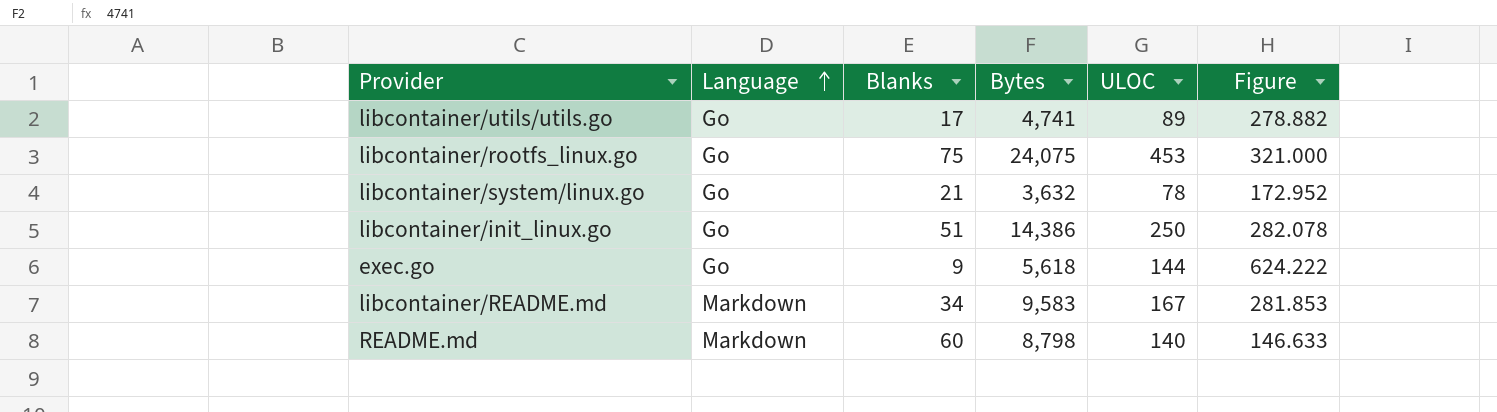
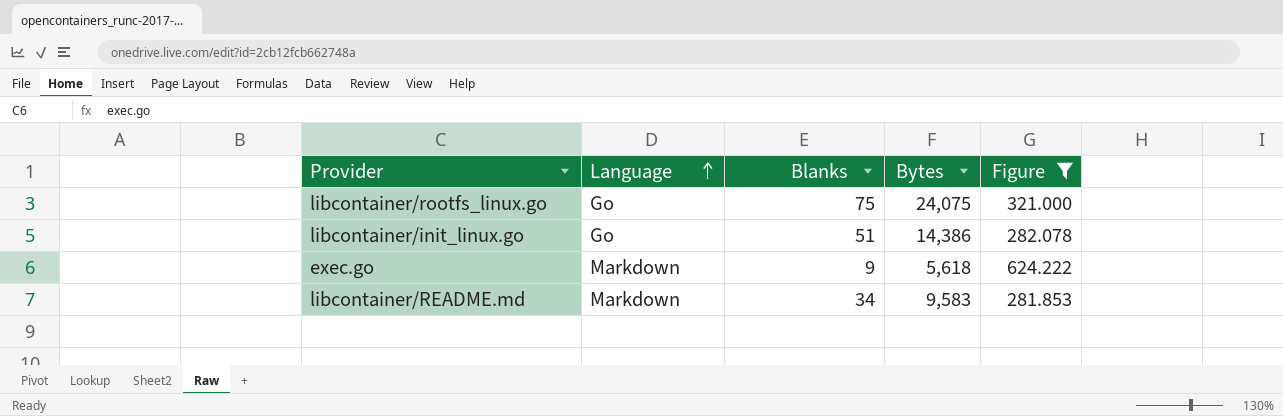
filter: none -> Figure >= 281.853
column ULOC | position: 5 -> none
exec.go | Language: Go -> Markdown

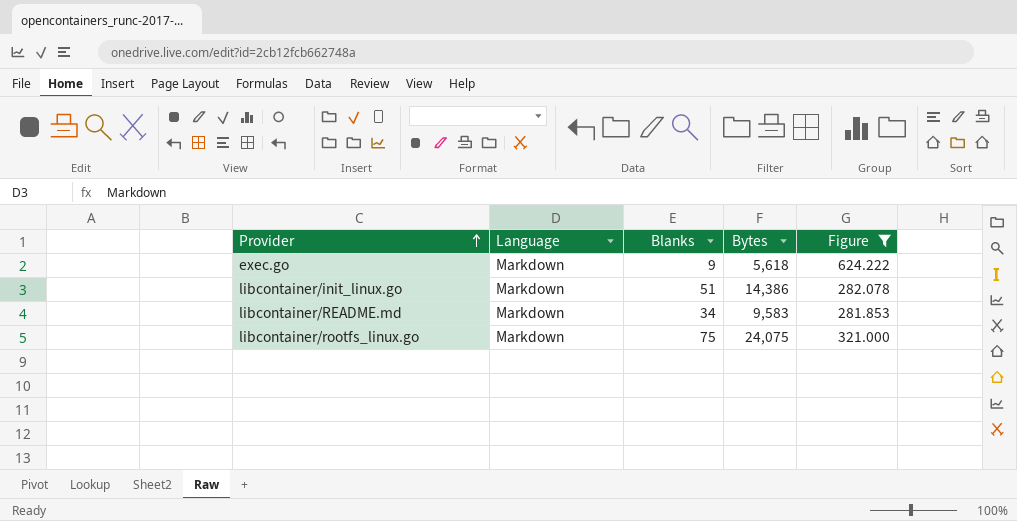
row order: Language ascending -> Provider ascending
libcontainer/init_linux.go | Language: Go -> Markdown
libcontainer/rootfs_linux.go | Language: Go -> Markdown

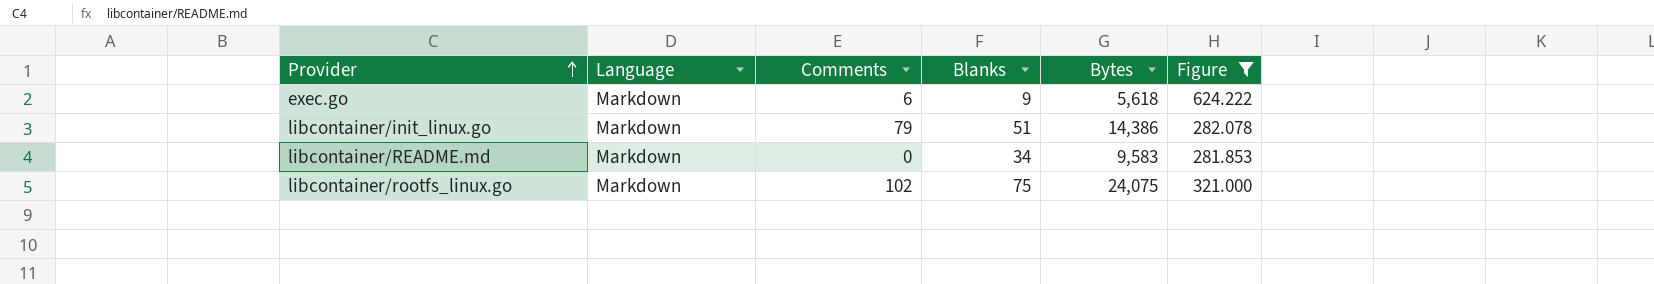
column Comments | position: none -> 3

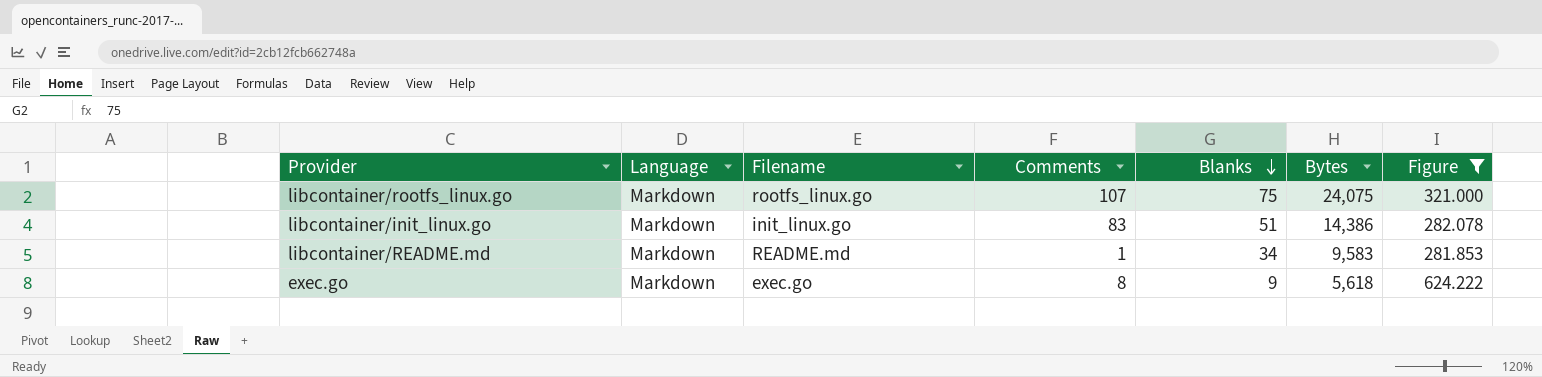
row order: Provider ascending -> Blanks descending
column Filename | position: none -> 3
libcontainer/rootfs_linux.go | Comments: 102 -> 107
libcontainer/init_linux.go | Comments: 79 -> 83
libcontainer/README.md | Comments: 0 -> 1
exec.go | Comments: 6 -> 8

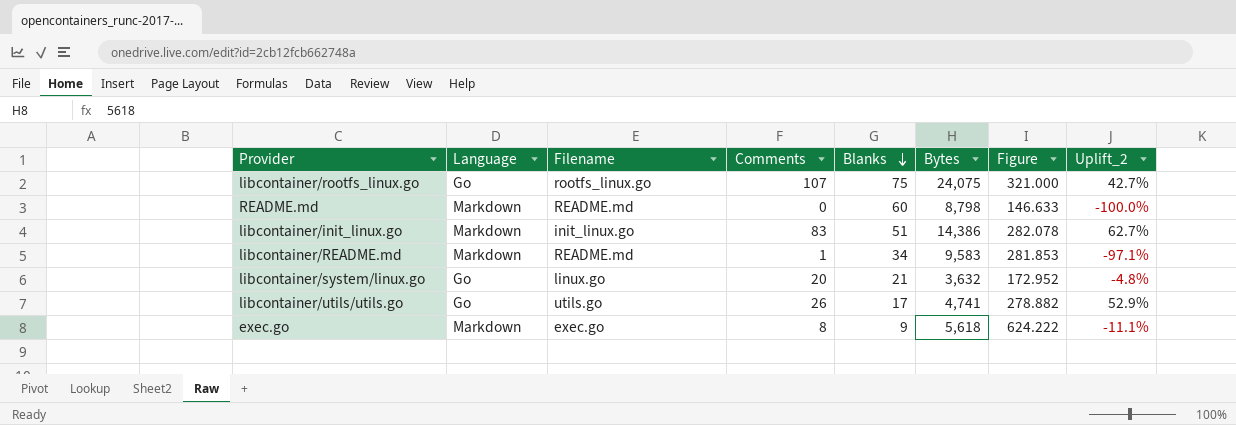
filter: Figure >= 281.853 -> none
column Uplift_2 | formula: none -> ([Comments] - [Blanks]) / [Blanks]
libcontainer/rootfs_linux.go | Language: Markdown -> Go

